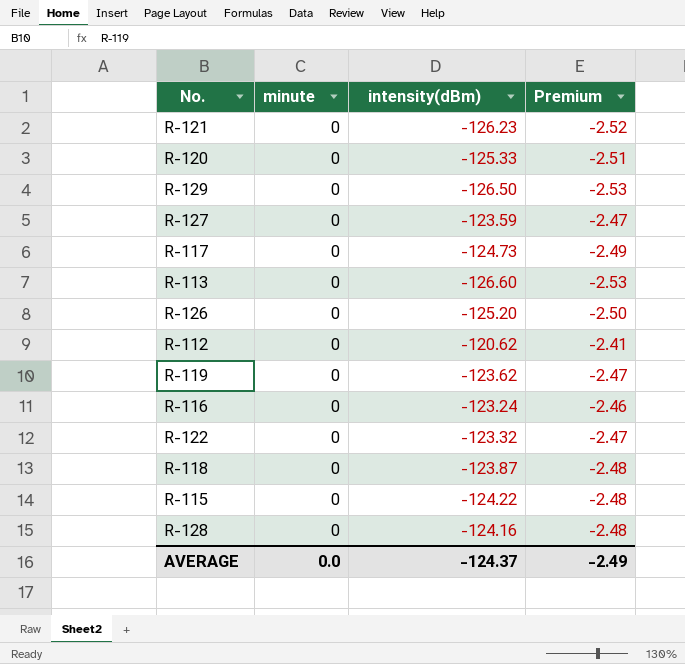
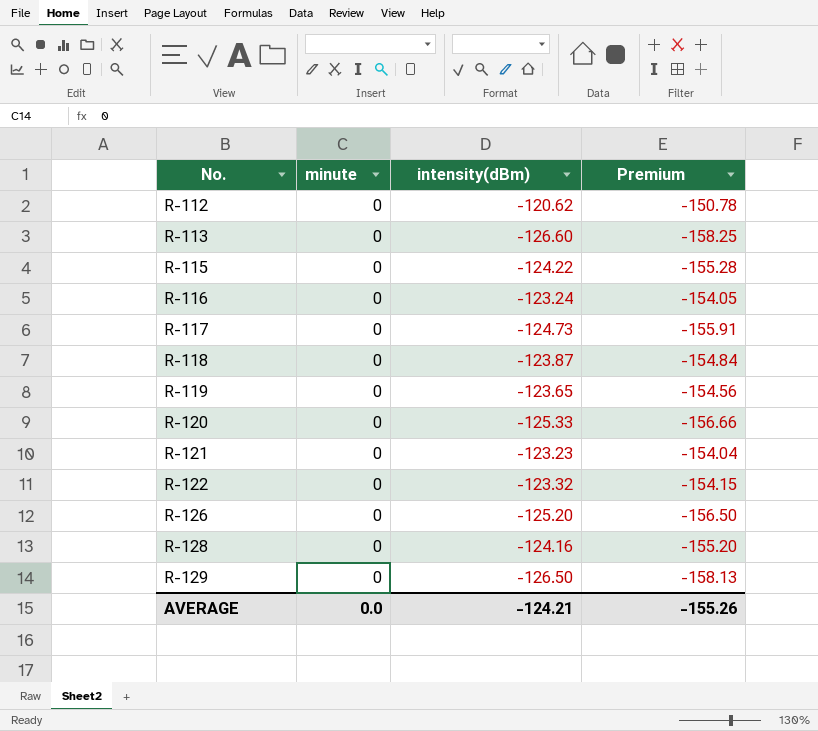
row order: none -> No. ascending
column Premium | formula: [intensity(dBm)] * 0.02 -> [intensity(dBm)] * 1.25
row R-127: 0 | -123.59 | -2.47 -> none
R-119 | intensity(dBm): -123.62 -> -123.65
R-121 | intensity(dBm): -126.23 -> -123.23
AVERAGE | intensity(dBm): -124.37 -> -124.21
AVERAGE | Premium: -2.49 -> -155.26

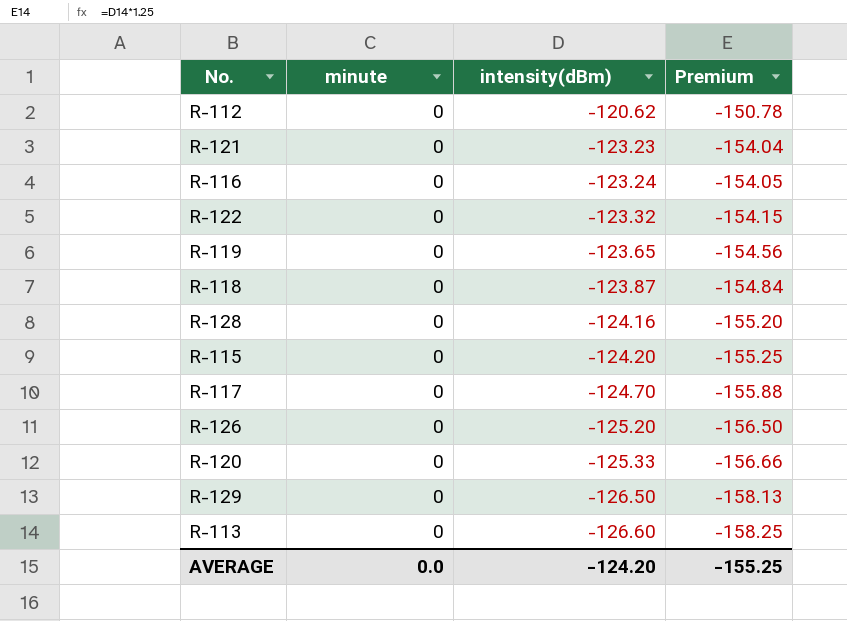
row order: No. ascending -> intensity(dBm) descending
R-115 | intensity(dBm): -124.22 -> -124.20
R-115 | Premium: -155.28 -> -155.25
R-117 | intensity(dBm): -124.73 -> -124.70
R-117 | Premium: -155.91 -> -155.88
AVERAGE | intensity(dBm): -124.21 -> -124.20
AVERAGE | Premium: -155.26 -> -155.25

